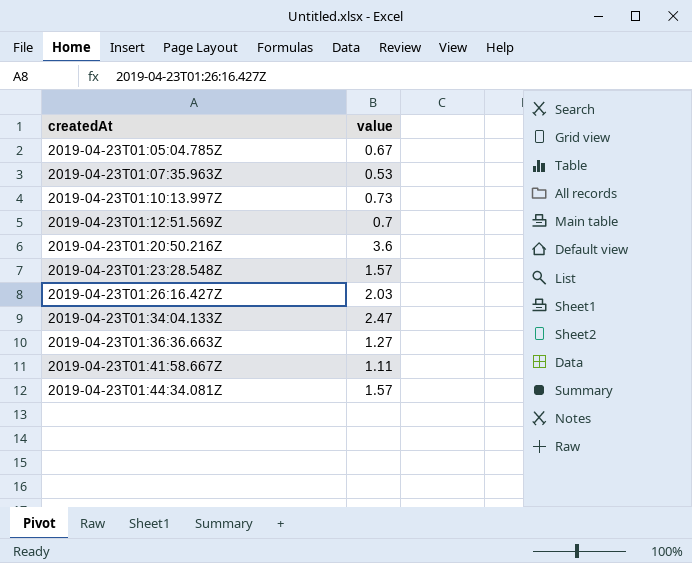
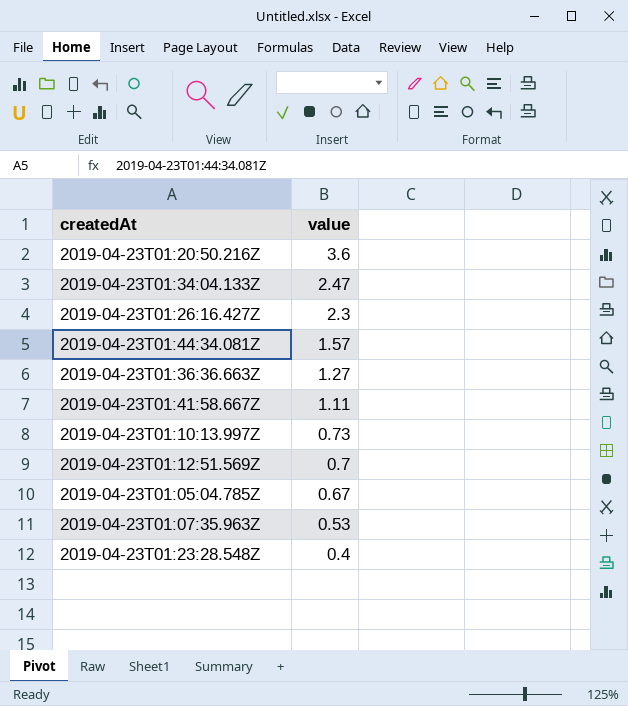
row order: createdAt ascending -> value descending
2019-04-23T01:26:16.427Z | value: 2.03 -> 2.3
2019-04-23T01:23:28.548Z | value: 1.57 -> 0.4

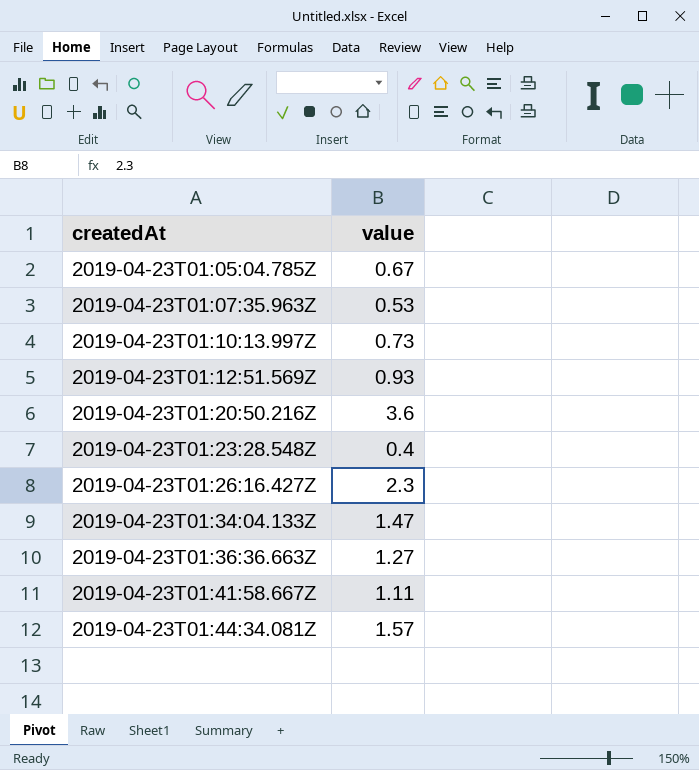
row order: value descending -> createdAt ascending
2019-04-23T01:12:51.569Z | value: 0.7 -> 0.93
2019-04-23T01:34:04.133Z | value: 2.47 -> 1.47

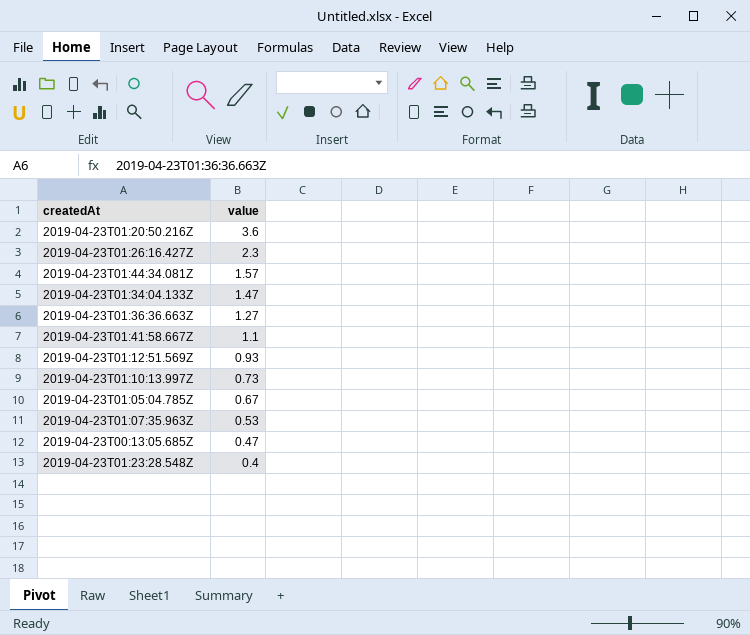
row order: createdAt ascending -> value descending
2019-04-23T01:41:58.667Z | value: 1.11 -> 1.1
row 2019-04-23T00:13:05.685Z: none -> 0.47

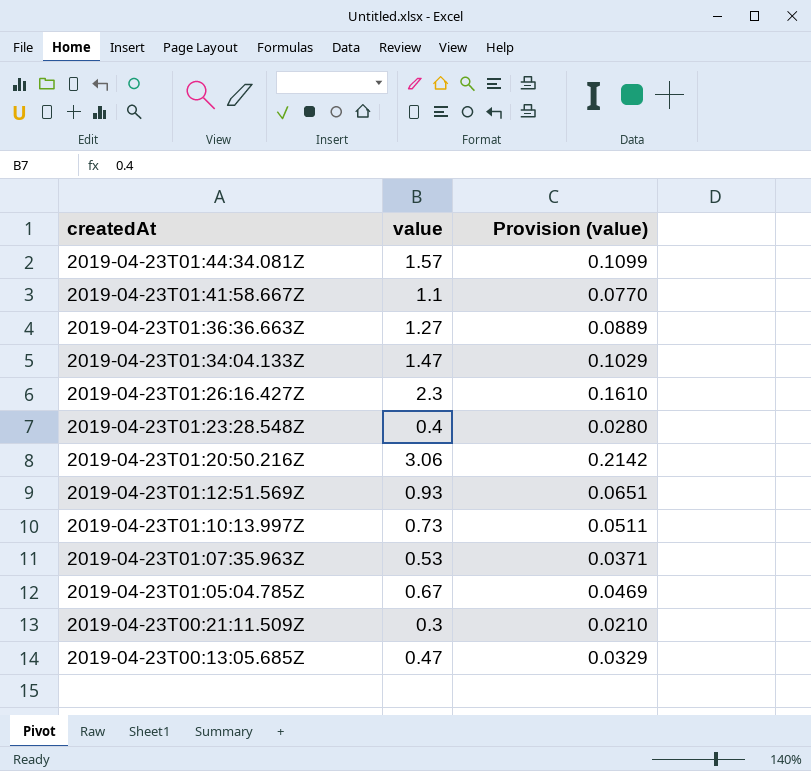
row order: value descending -> createdAt descending
column Provision (value) | formula: none -> [value] * 0.07
2019-04-23T01:20:50.216Z | value: 3.6 -> 3.06
row 2019-04-23T00:21:11.509Z: none -> 0.3 | 0.0210

